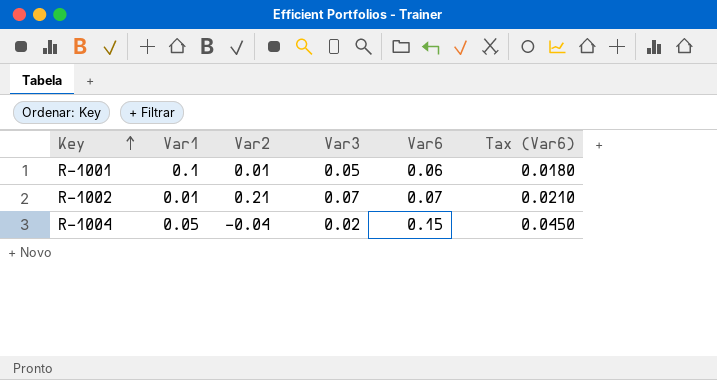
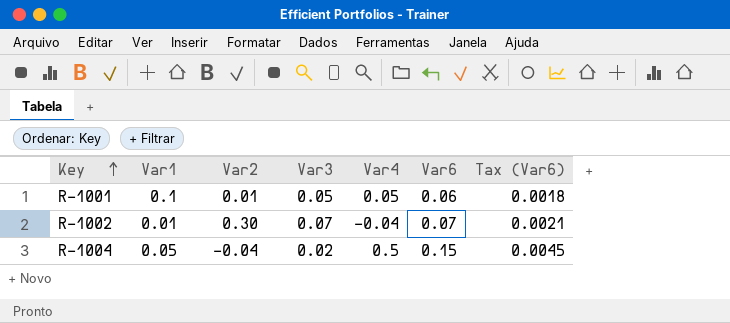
column Var4 | position: none -> 5
column Tax (Var6) | formula: [Var6] * 0.3 -> [Var6] * 0.03
R-1002 | Var2: 0.21 -> 0.30

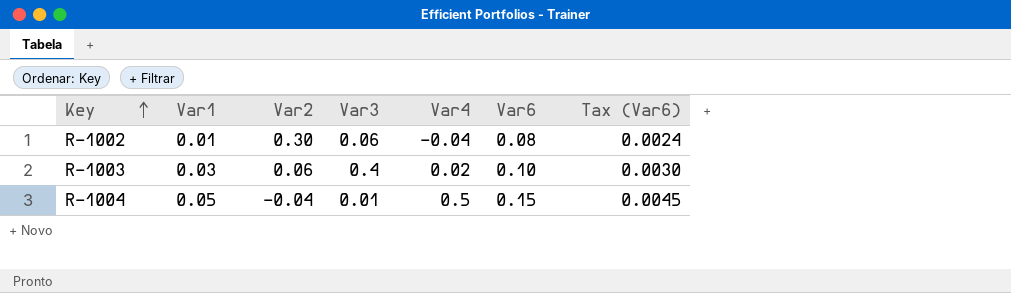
row R-1001: 0.1 | 0.01 | 0.05 | 0.05 | 0.06 | 0.0018 -> none
R-1002 | Var3: 0.07 -> 0.06
R-1002 | Var6: 0.07 -> 0.08
R-1002 | Tax (Var6): 0.0021 -> 0.0024
row R-1003: none -> 0.03 | 0.06 | 0.4 | 0.02 | 0.10 | 0.0030
R-1004 | Var3: 0.02 -> 0.01

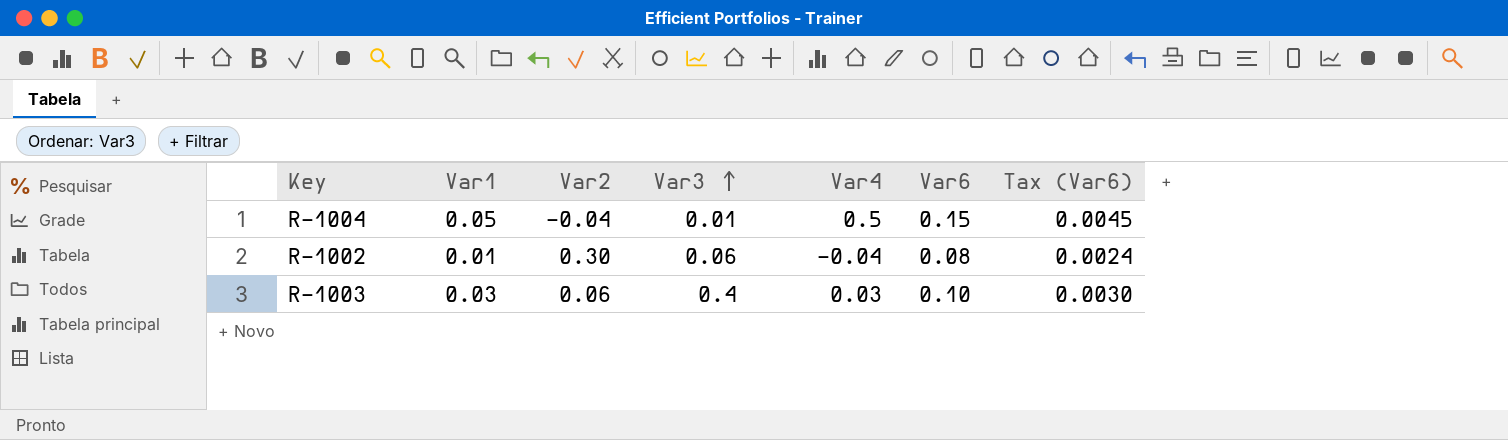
row order: Key ascending -> Var3 ascending
R-1003 | Var4: 0.02 -> 0.03

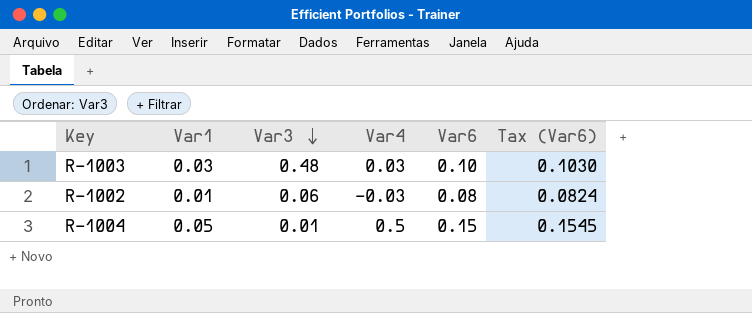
row order: Var3 ascending -> Var3 descending
column Var2 | position: 3 -> none
column Tax (Var6) | formula: [Var6] * 0.03 -> [Var6] * 1.03
R-1003 | Var3: 0.4 -> 0.48
R-1002 | Var4: -0.04 -> -0.03

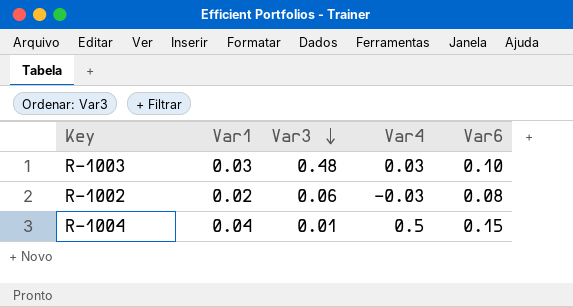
column Tax (Var6) | formula: [Var6] * 1.03 -> none
R-1002 | Var1: 0.01 -> 0.02
R-1004 | Var1: 0.05 -> 0.04

